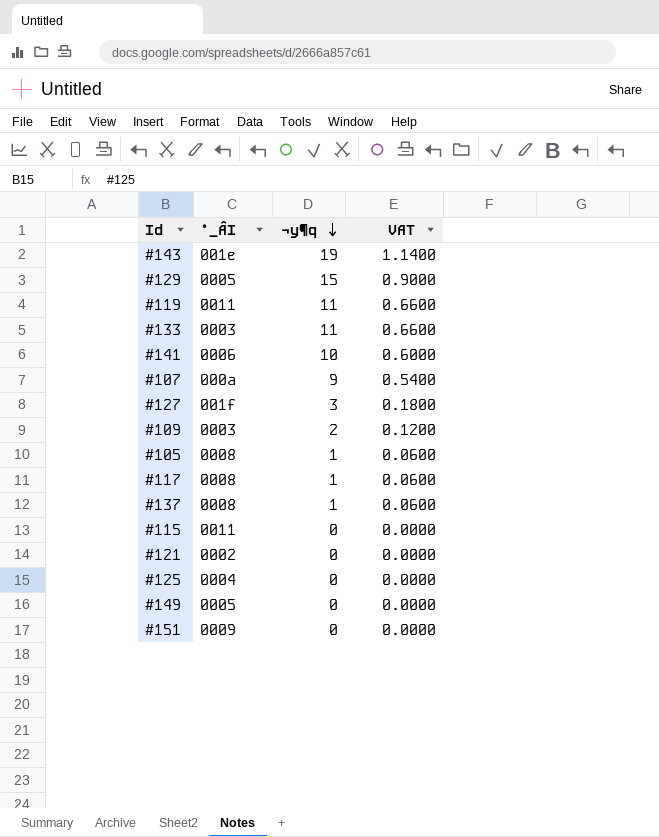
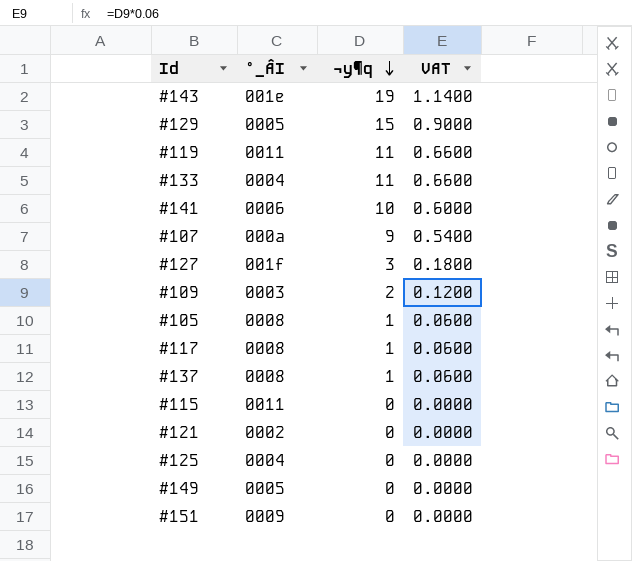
#133 | °_ÂI: 0003 -> 0004

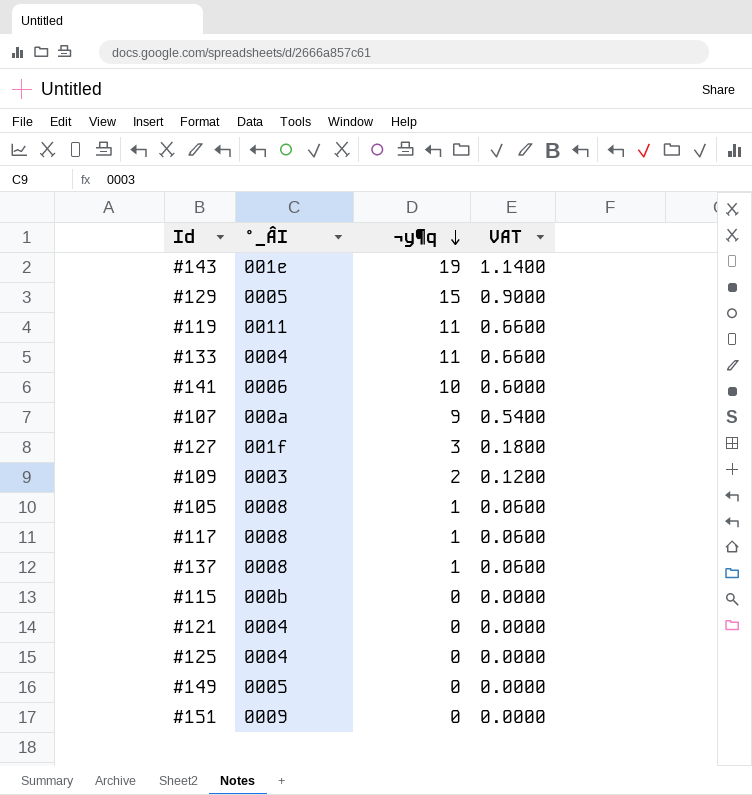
#115 | °_ÂI: 0011 -> 000b
#121 | °_ÂI: 0002 -> 0004

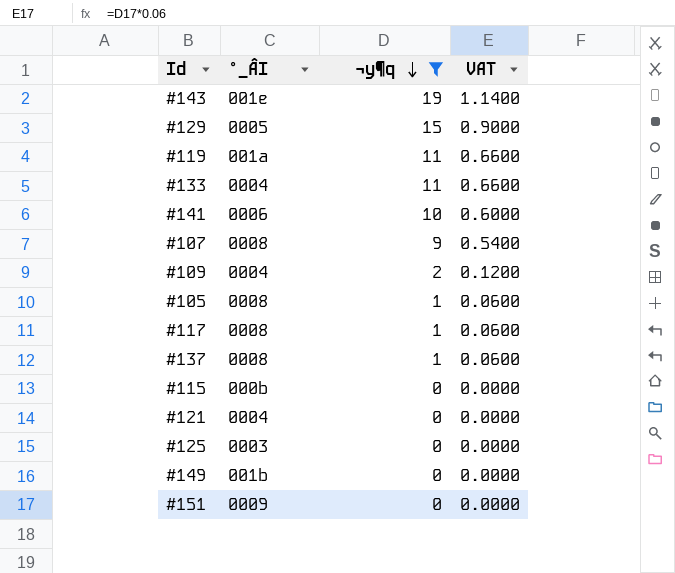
filter: none -> ¬y¶q != 3
#119 | °_ÂI: 0011 -> 001a
#107 | °_ÂI: 000a -> 0008
#109 | °_ÂI: 0003 -> 0004
#125 | °_ÂI: 0004 -> 0003
#149 | °_ÂI: 0005 -> 001b

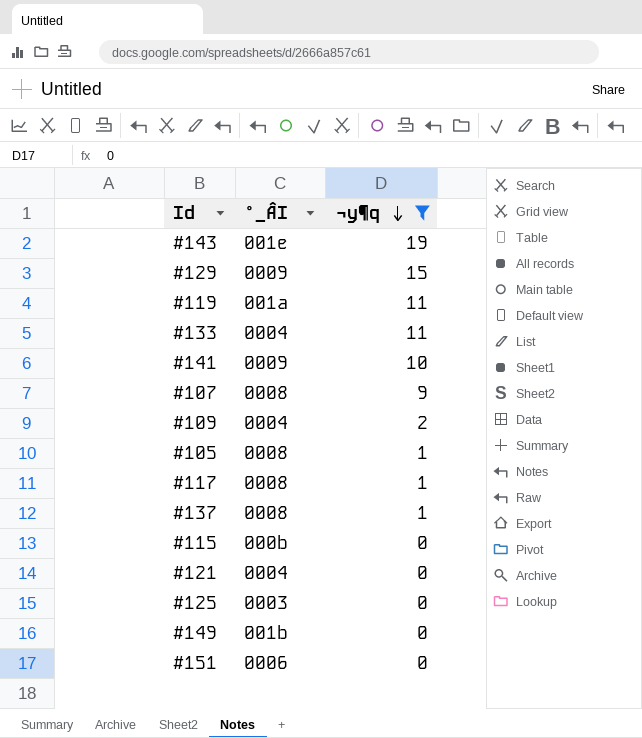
column VAT | formula: [¬y¶q] * 0.06 -> none
#129 | °_ÂI: 0005 -> 0009
#141 | °_ÂI: 0006 -> 0009
#151 | °_ÂI: 0009 -> 0006

